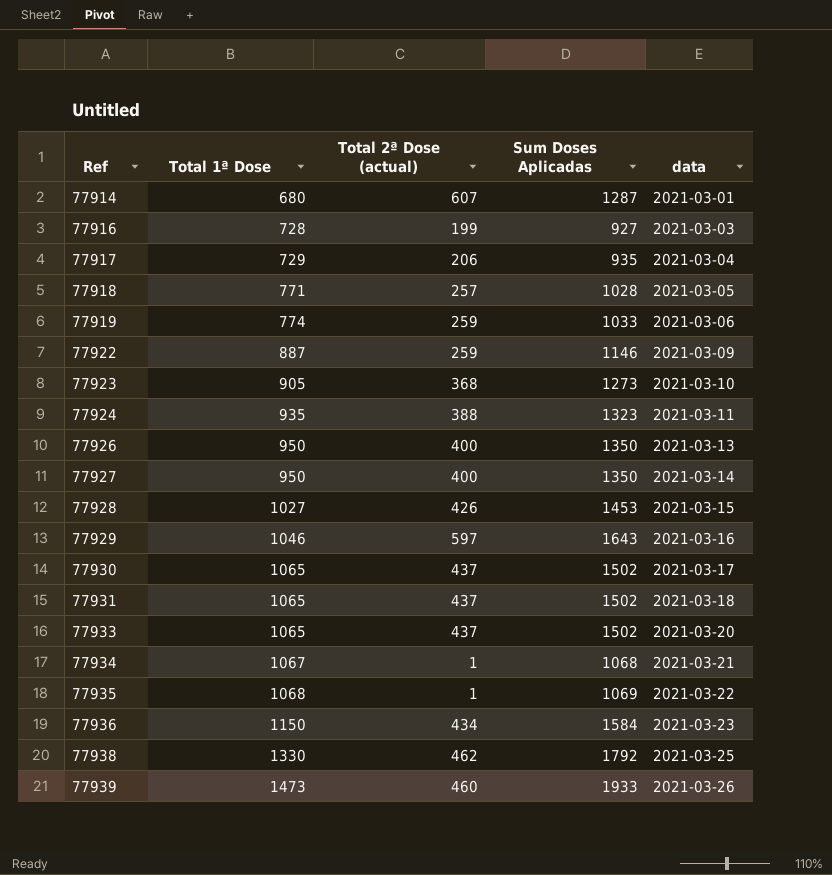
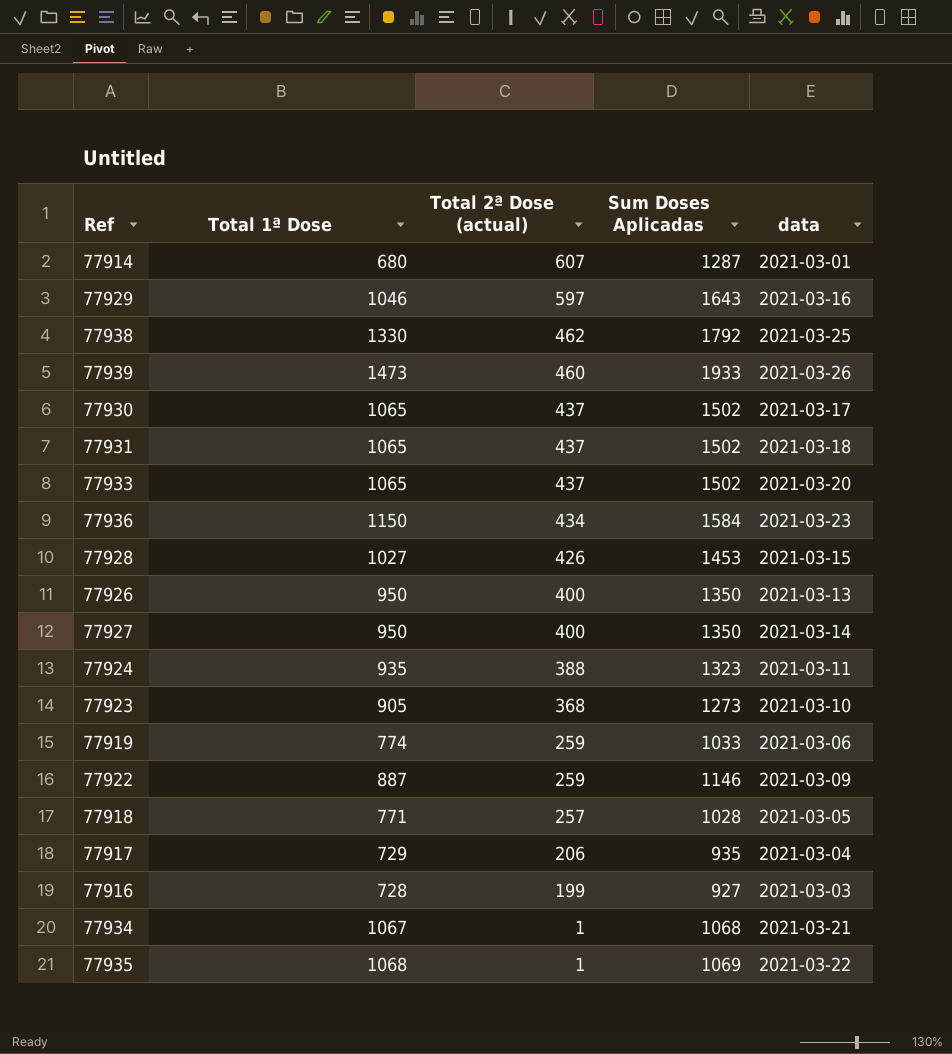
row order: Ref ascending -> Total 2ª Dose (actual) descending

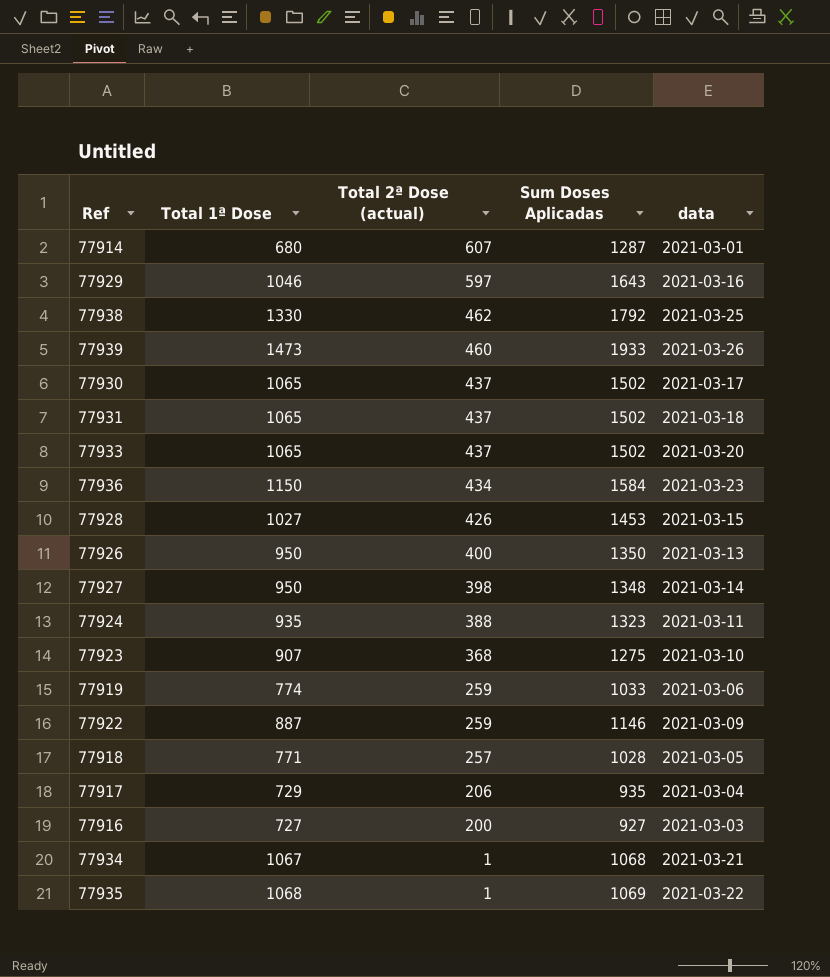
77927 | Total 2ª Dose (actual): 400 -> 398
77927 | Sum Doses Aplicadas: 1350 -> 1348
77923 | Total 1ª Dose: 905 -> 907
77923 | Sum Doses Aplicadas: 1273 -> 1275
77916 | Total 1ª Dose: 728 -> 727
77916 | Total 2ª Dose (actual): 199 -> 200

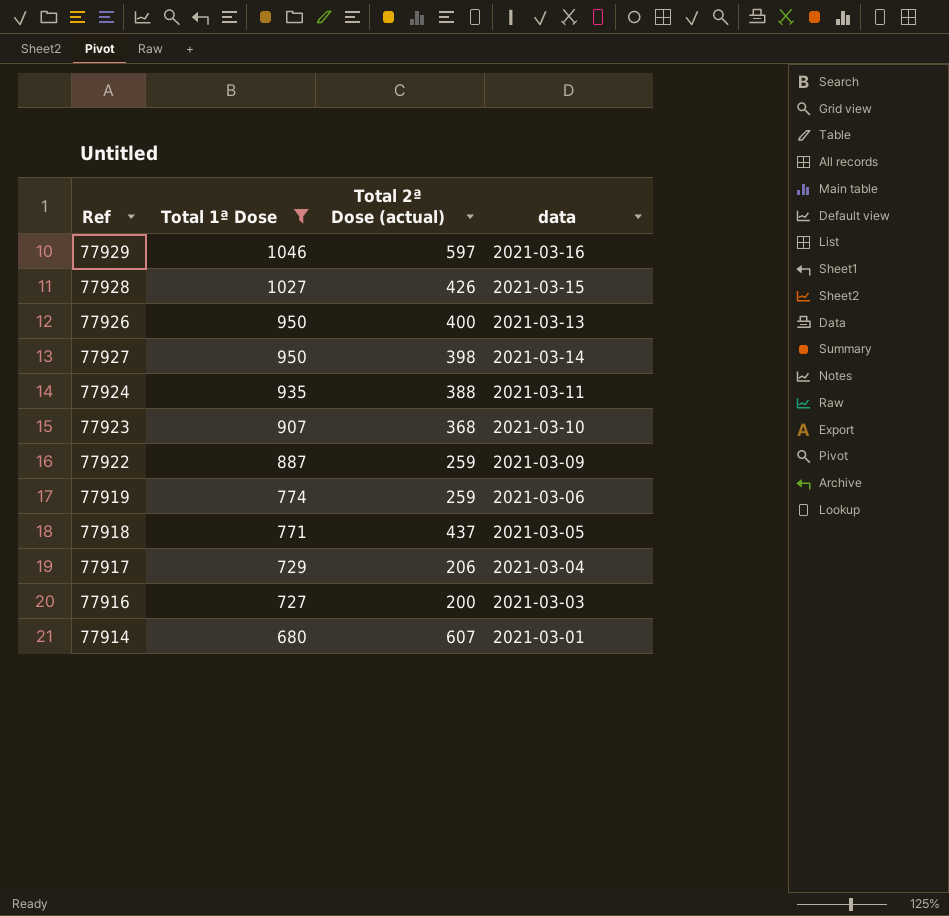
filter: none -> Total 1ª Dose <= 1046
row order: Total 2ª Dose (actual) descending -> Total 1ª Dose descending
column Sum Doses Aplicadas | formula: [Total 1ª Dose] + [Total 2ª Dose (actual)] -> none
77918 | Total 2ª Dose (actual): 257 -> 437

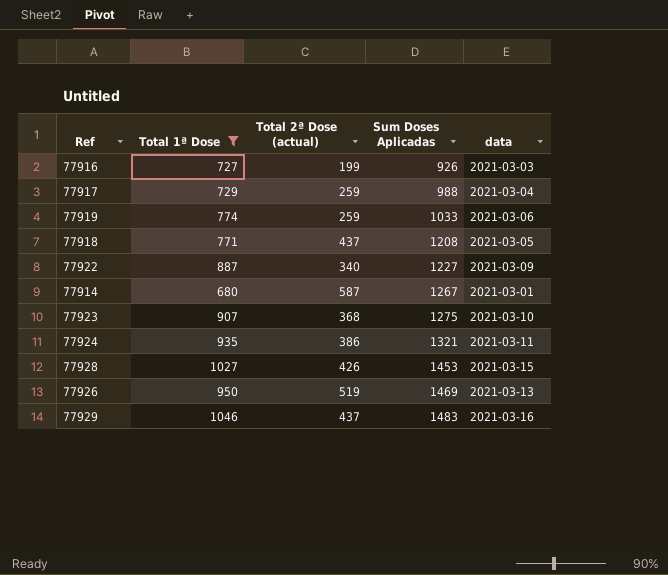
row order: Total 1ª Dose descending -> Sum Doses Aplicadas ascending
column Sum Doses Aplicadas | formula: none -> [Total 1ª Dose] + [Total 2ª Dose (actual)]
row 77927: 950 | 398 | 2021-03-14 -> none
77916 | Total 2ª Dose (actual): 200 -> 199
77917 | Total 2ª Dose (actual): 206 -> 259
77922 | Total 2ª Dose (actual): 259 -> 340
77914 | Total 2ª Dose (actual): 607 -> 587
77924 | Total 2ª Dose (actual): 388 -> 386
77926 | Total 2ª Dose (actual): 400 -> 519
77929 | Total 2ª Dose (actual): 597 -> 437

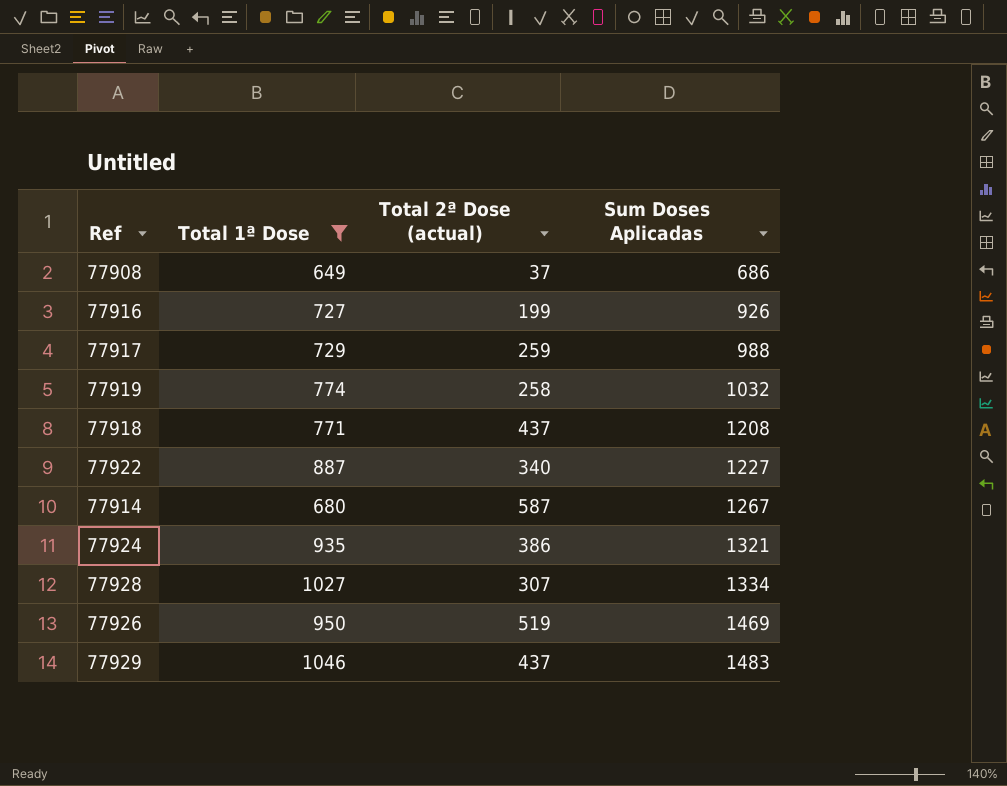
column data | position: 5 -> none
row 77923: 907 | 368 | 1275 | 2021-03-10 -> none
row 77908: none -> 649 | 37 | 686
77919 | Total 2ª Dose (actual): 259 -> 258
77919 | Sum Doses Aplicadas: 1033 -> 1032
77928 | Total 2ª Dose (actual): 426 -> 307
77928 | Sum Doses Aplicadas: 1453 -> 1334

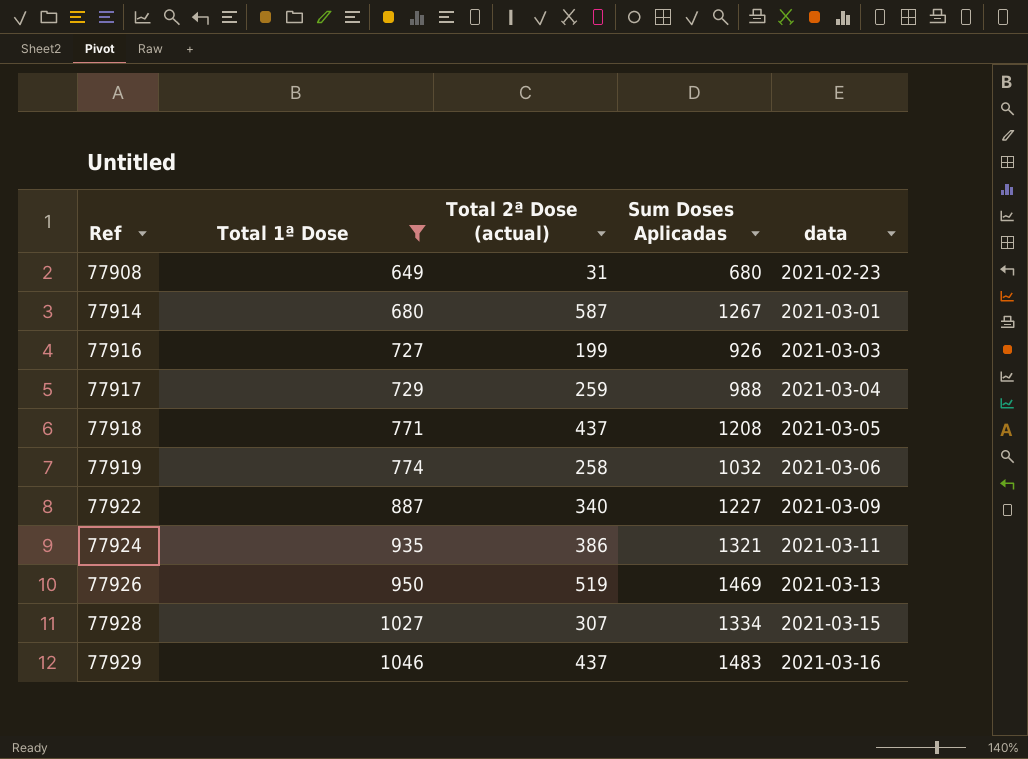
row order: Sum Doses Aplicadas ascending -> Ref ascending
column data | position: none -> 5
77908 | Total 2ª Dose (actual): 37 -> 31
77908 | Sum Doses Aplicadas: 686 -> 680

